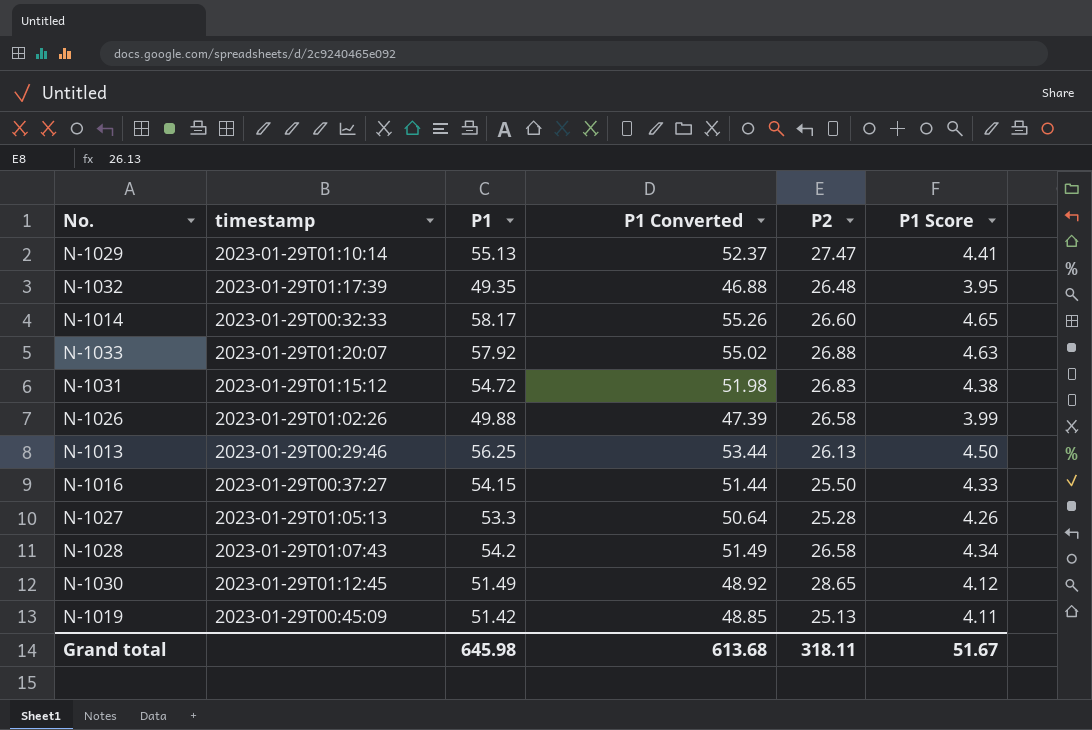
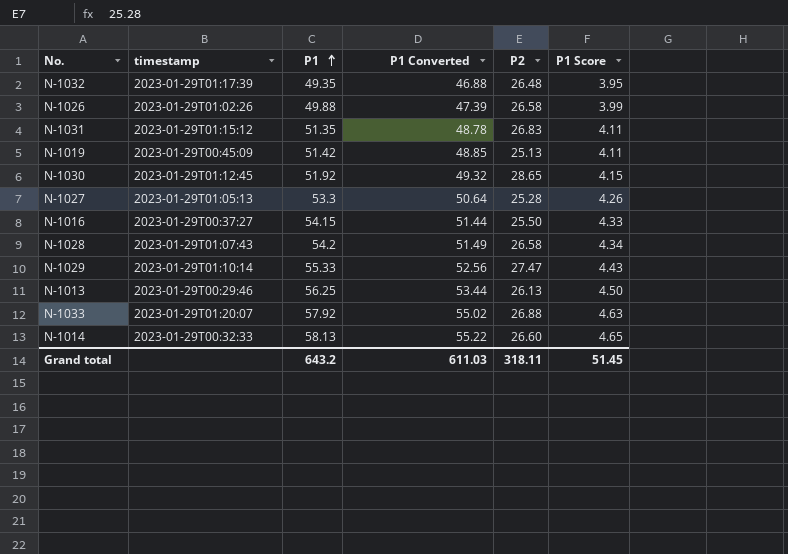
row order: none -> P1 ascending
N-1031 | P1: 54.72 -> 51.35
N-1031 | P1 Converted: 51.98 -> 48.78
N-1031 | P1 Score: 4.38 -> 4.11
N-1030 | P1: 51.49 -> 51.92
N-1030 | P1 Converted: 48.92 -> 49.32
N-1030 | P1 Score: 4.12 -> 4.15
N-1029 | P1: 55.13 -> 55.33
N-1029 | P1 Converted: 52.37 -> 52.56
N-1029 | P1 Score: 4.41 -> 4.43
N-1014 | P1: 58.17 -> 58.13
N-1014 | P1 Converted: 55.26 -> 55.22
Grand total | P1: 645.98 -> 643.2
Grand total | P1 Converted: 613.68 -> 611.03
Grand total | P1 Score: 51.67 -> 51.45

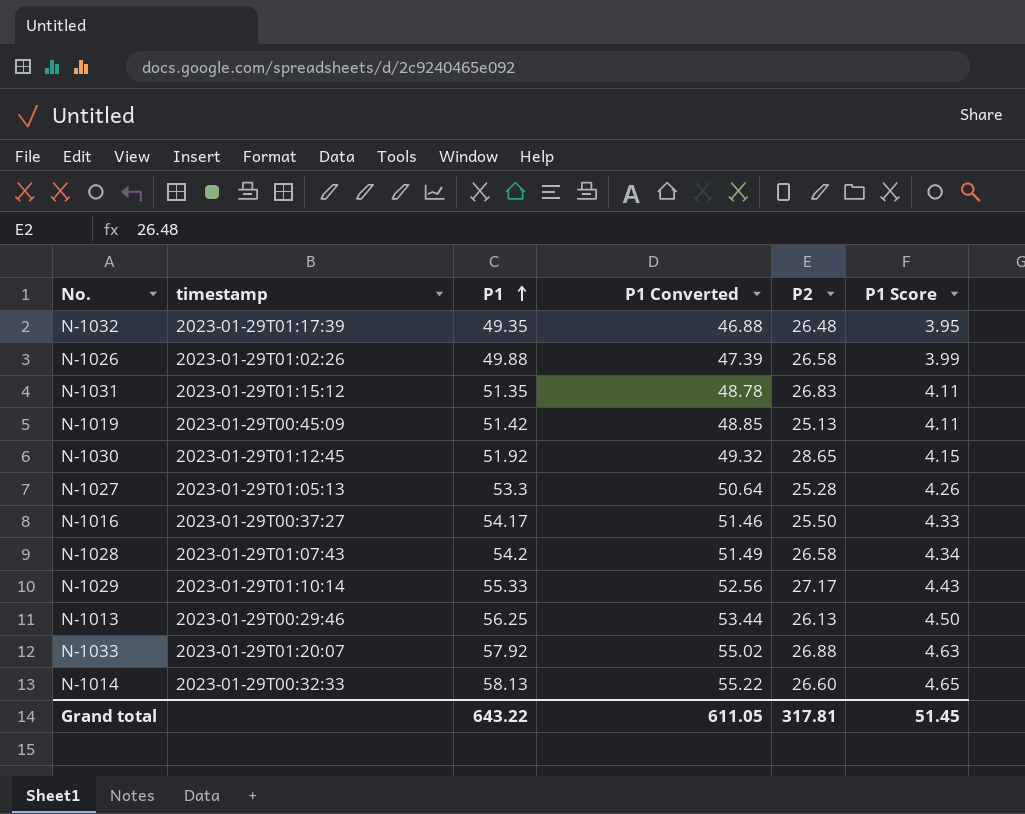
N-1016 | P1: 54.15 -> 54.17
N-1016 | P1 Converted: 51.44 -> 51.46
N-1029 | P2: 27.47 -> 27.17
Grand total | P1: 643.2 -> 643.22
Grand total | P1 Converted: 611.03 -> 611.05
Grand total | P2: 318.11 -> 317.81

